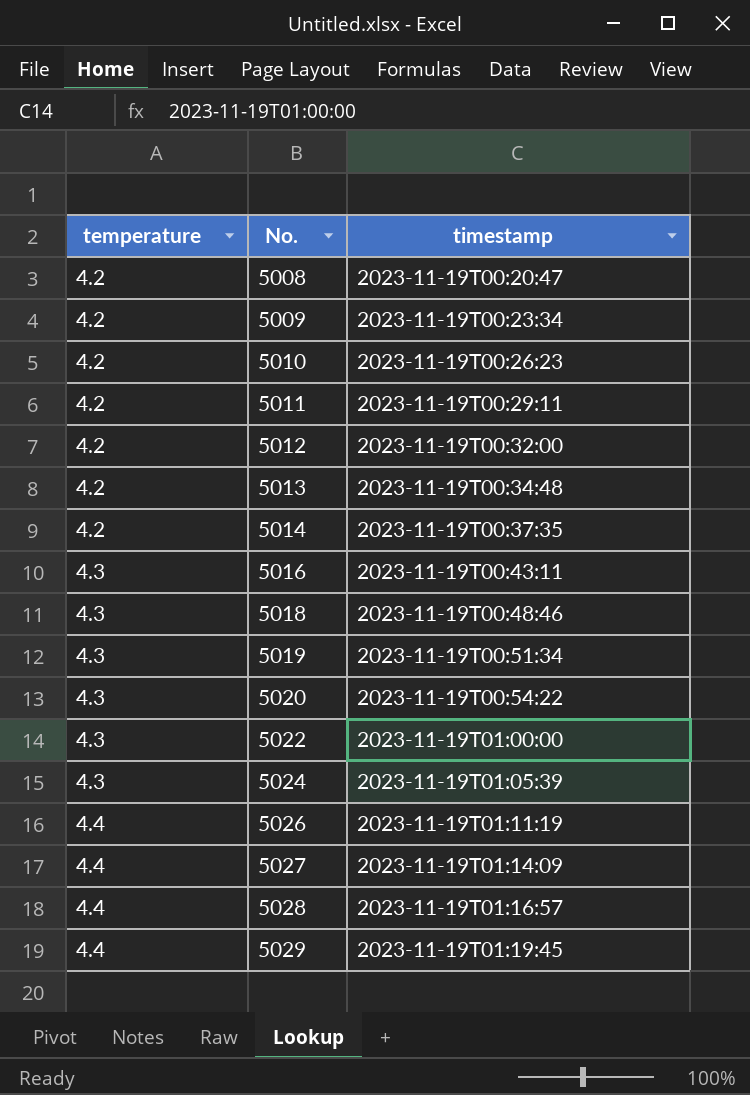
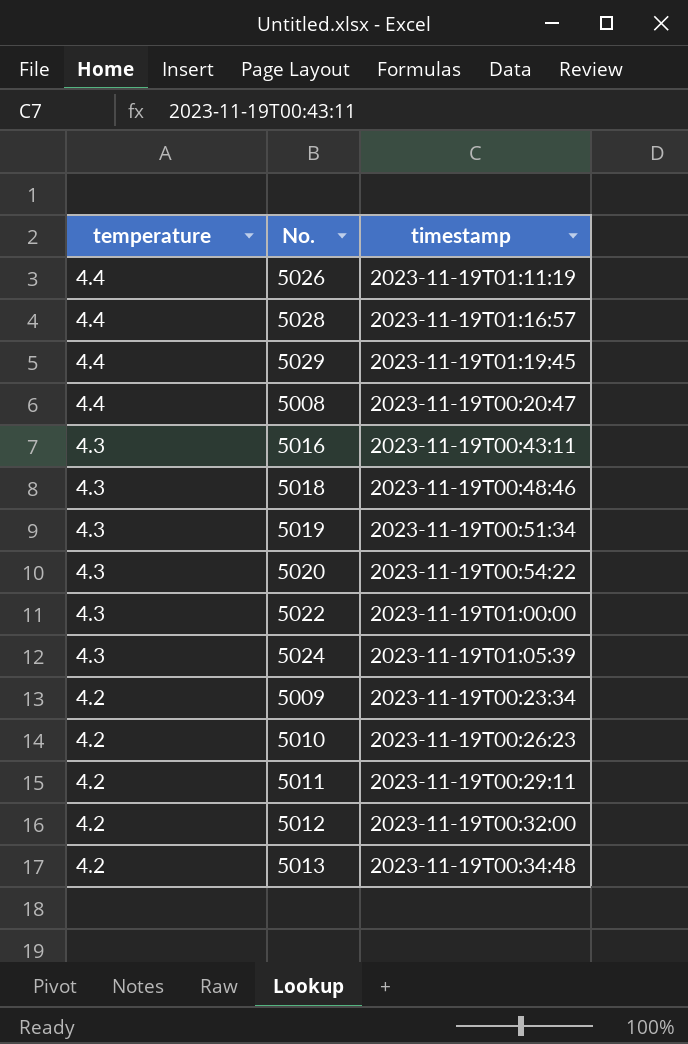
row order: temperature ascending -> temperature descending
row 5014: 4.2 | 2023-11-19T00:37:35 -> none
row 5027: 4.4 | 2023-11-19T01:14:09 -> none
5008 | temperature: 4.2 -> 4.4

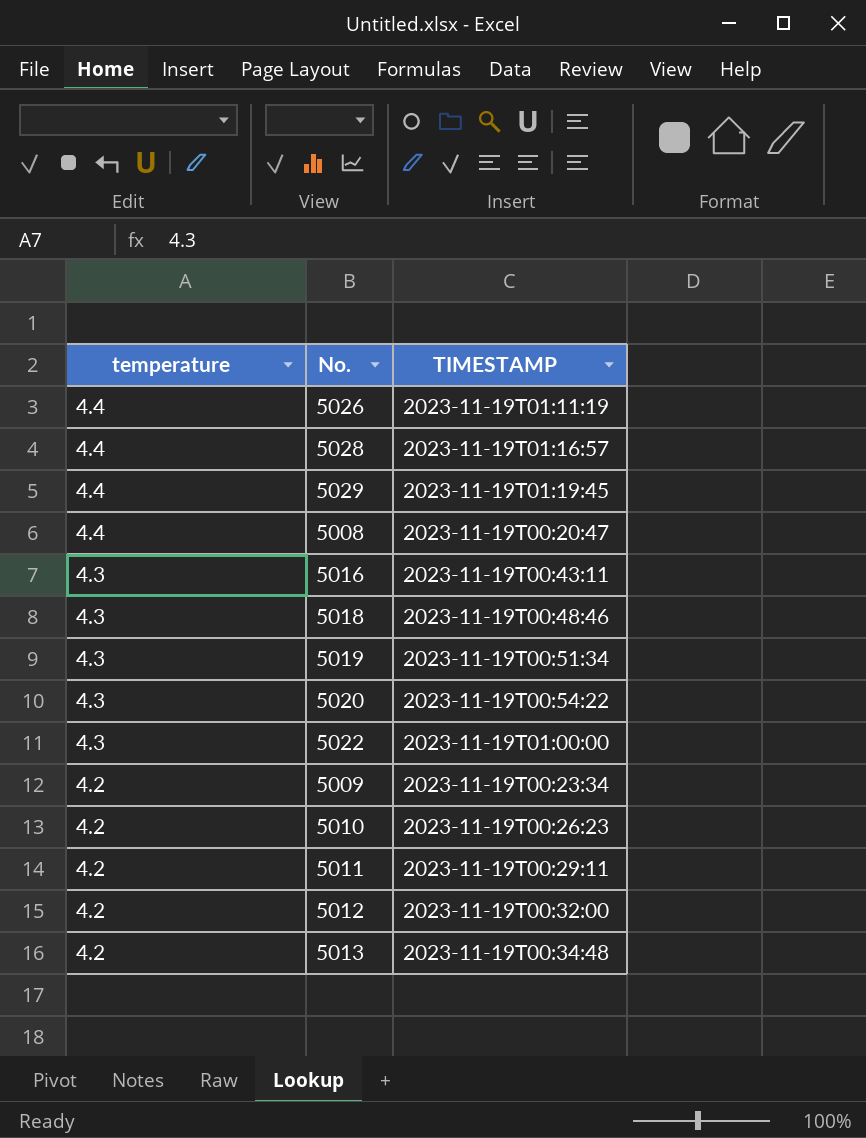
column name: timestamp -> TIMESTAMP
row 5024: 4.3 | 2023-11-19T01:05:39 -> none

